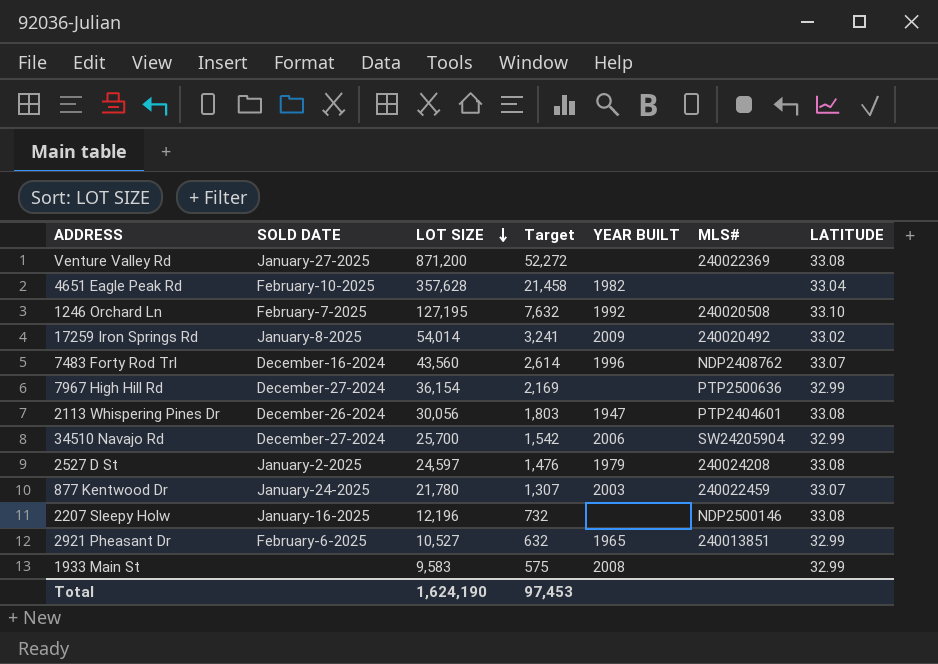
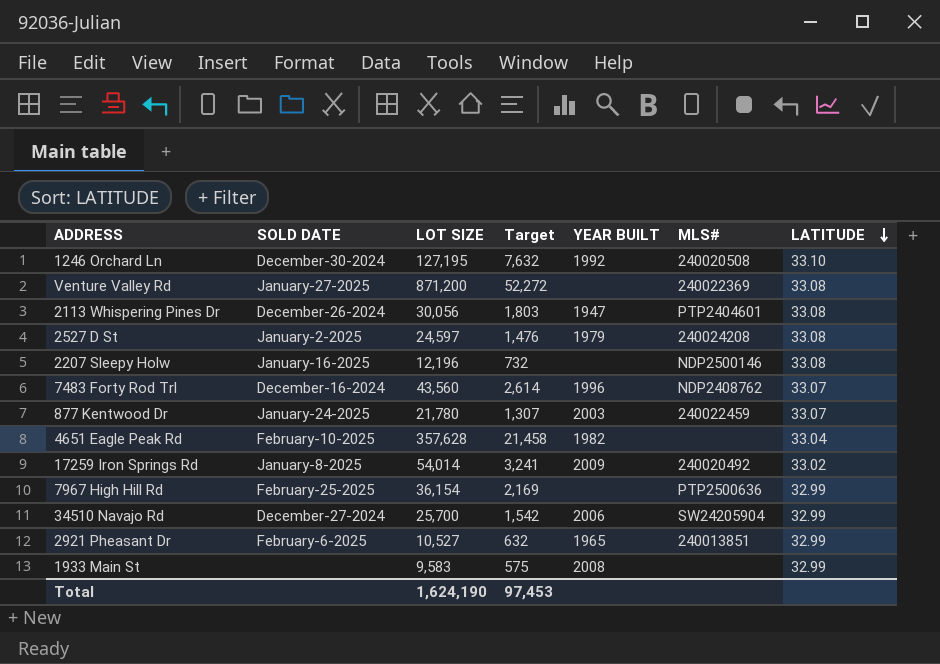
row order: LOT SIZE descending -> LATITUDE descending
1246 Orchard Ln | SOLD DATE: February-7-2025 -> December-30-2024
7967 High Hill Rd | SOLD DATE: December-27-2024 -> February-25-2025

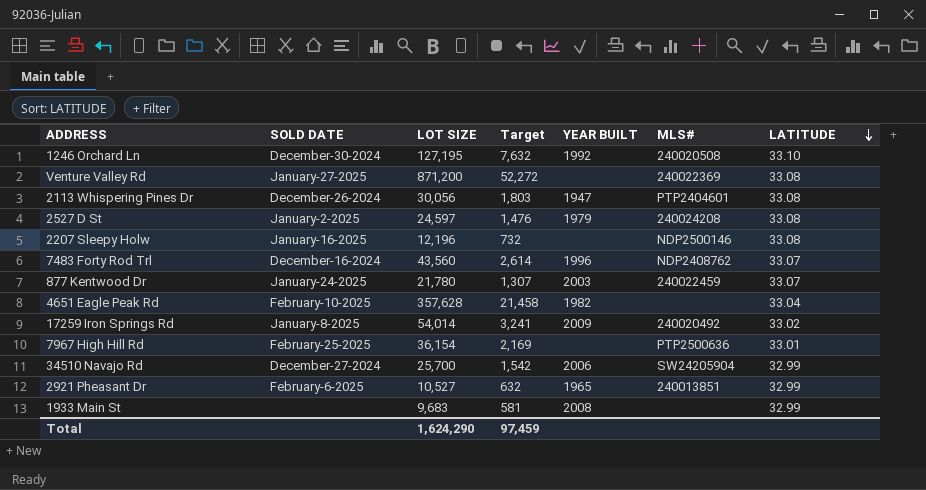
7967 High Hill Rd | LATITUDE: 32.99 -> 33.01
1933 Main St | LOT SIZE: 9,583 -> 9,683
1933 Main St | Target: 575 -> 581
Total | LOT SIZE: 1,624,190 -> 1,624,290
Total | Target: 97,453 -> 97,459

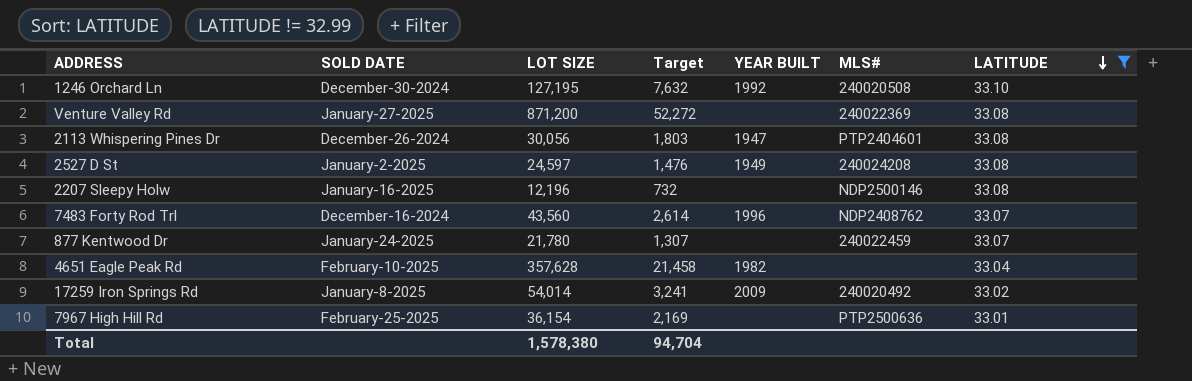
filter: none -> LATITUDE != 32.99
2527 D St | YEAR BUILT: 1979 -> 1949
877 Kentwood Dr | YEAR BUILT: 2003 -> none
Total | LOT SIZE: 1,624,290 -> 1,578,380
Total | Target: 97,459 -> 94,704

